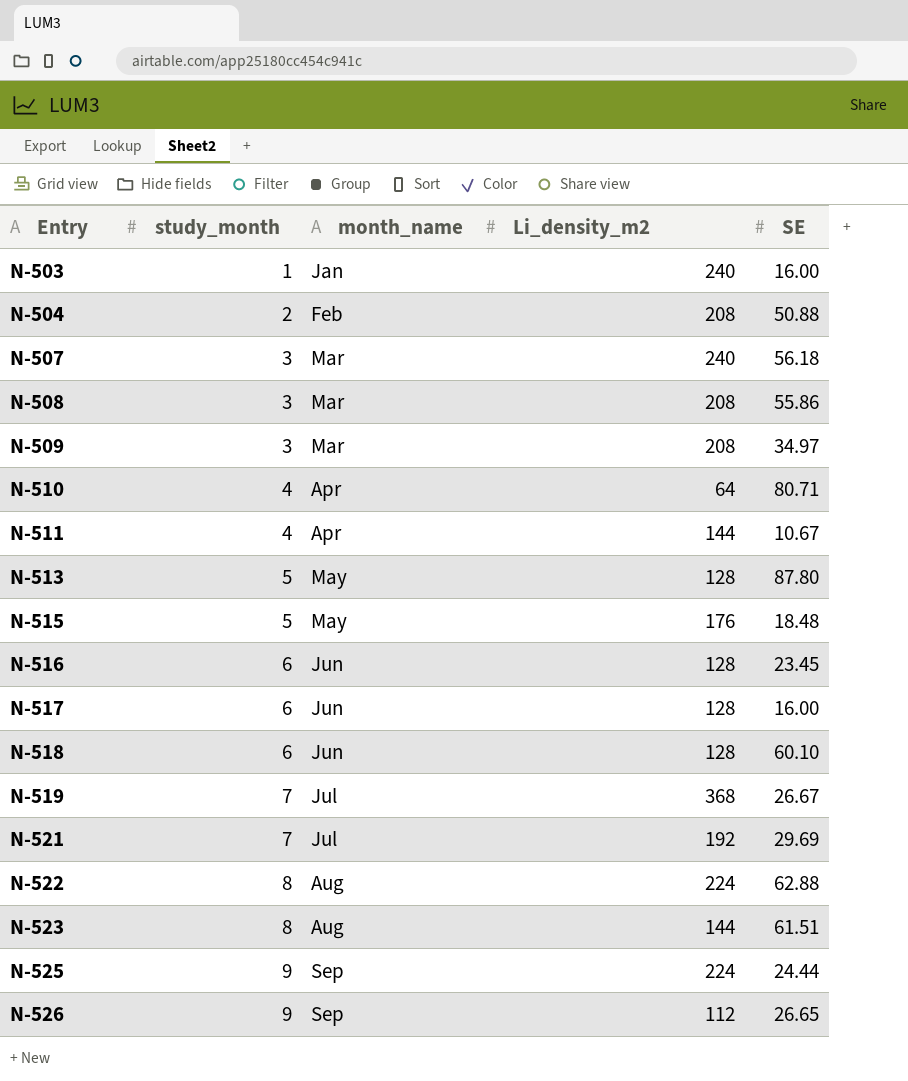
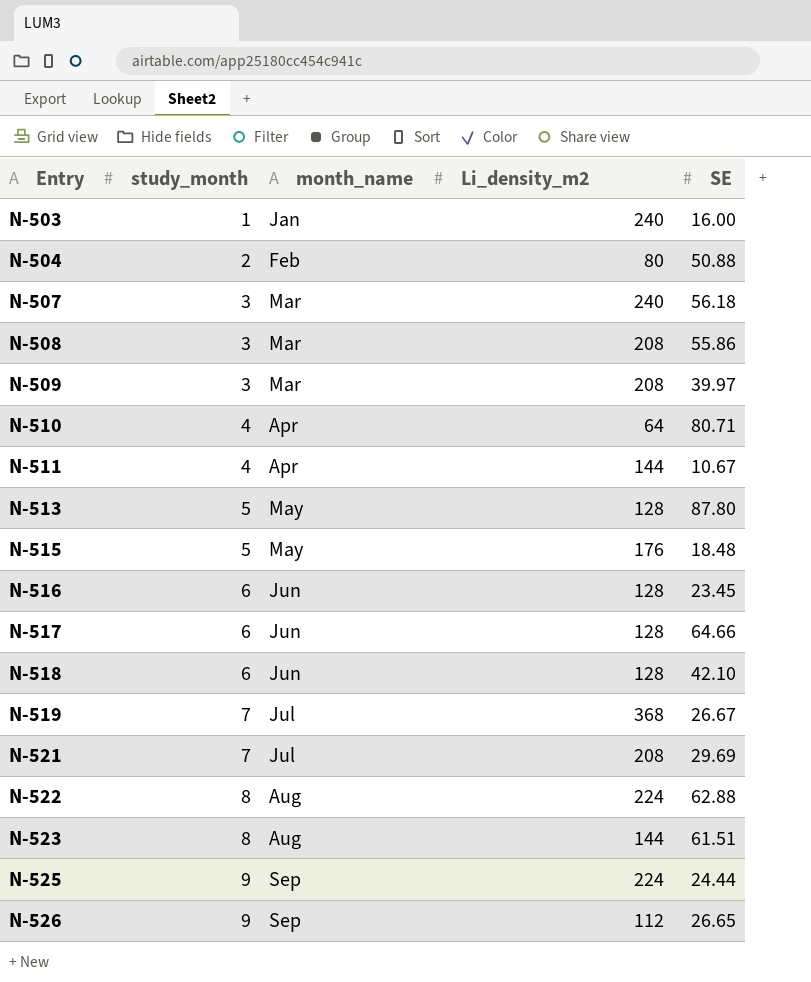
N-504 | Li_density_m2: 208 -> 80
N-509 | SE: 34.97 -> 39.97
N-517 | SE: 16.00 -> 64.66
N-518 | SE: 60.10 -> 42.10
N-521 | Li_density_m2: 192 -> 208

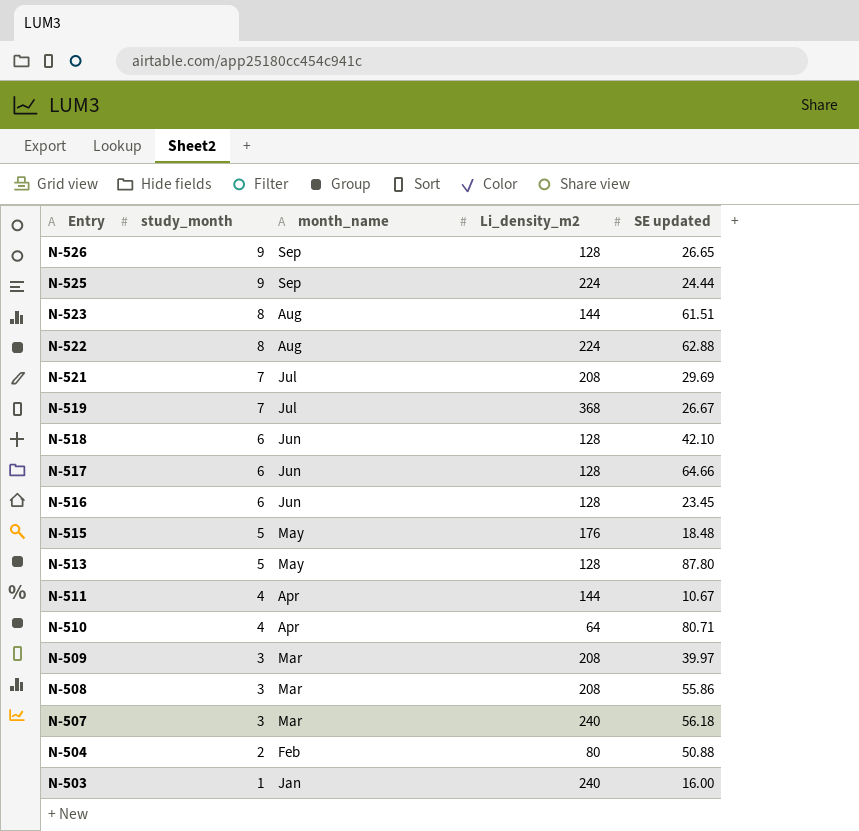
row order: Entry ascending -> Entry descending
column name: SE -> SE updated
N-526 | Li_density_m2: 112 -> 128

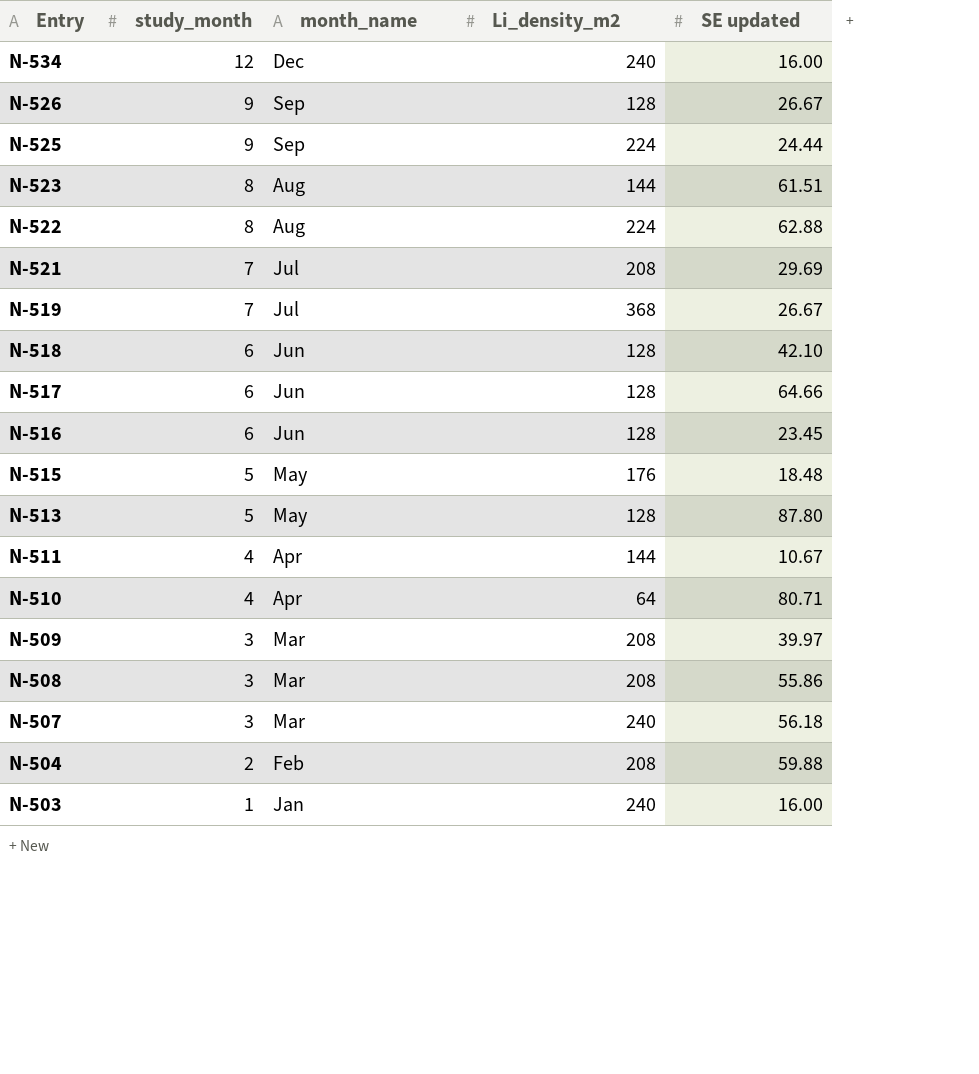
row N-534: none -> 12 | Dec | 240 | 16.00
N-526 | SE updated: 26.65 -> 26.67
N-504 | Li_density_m2: 80 -> 208
N-504 | SE updated: 50.88 -> 59.88

